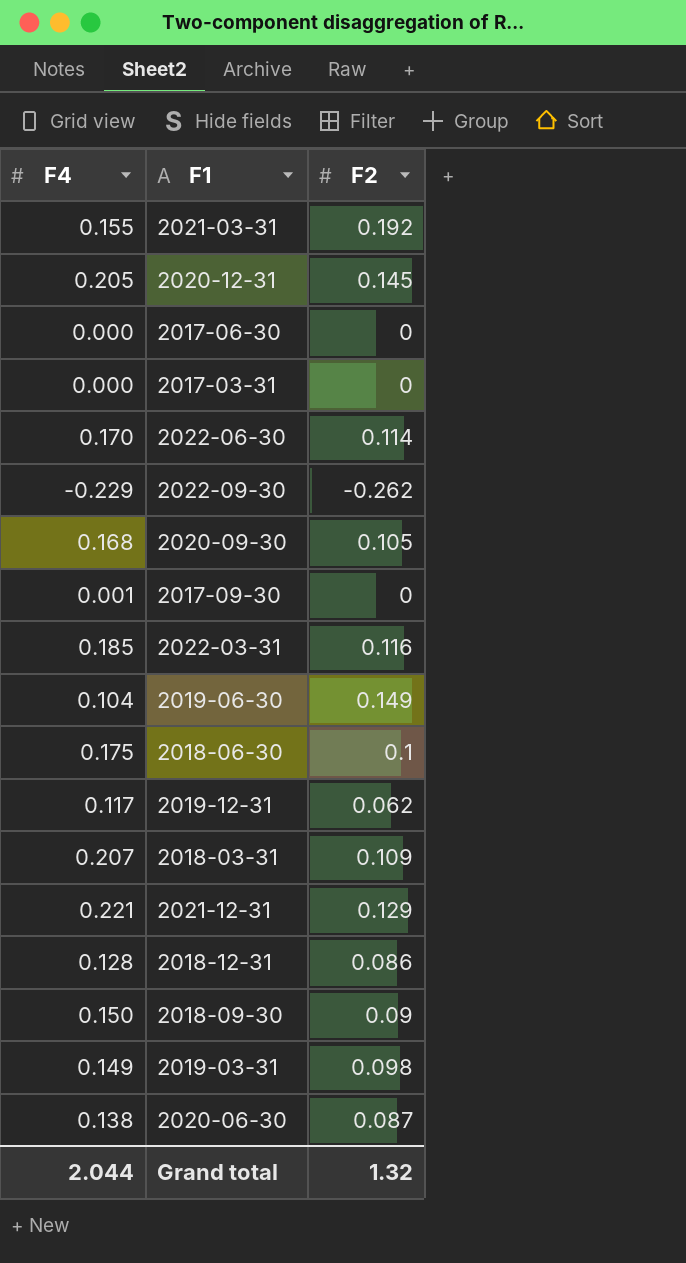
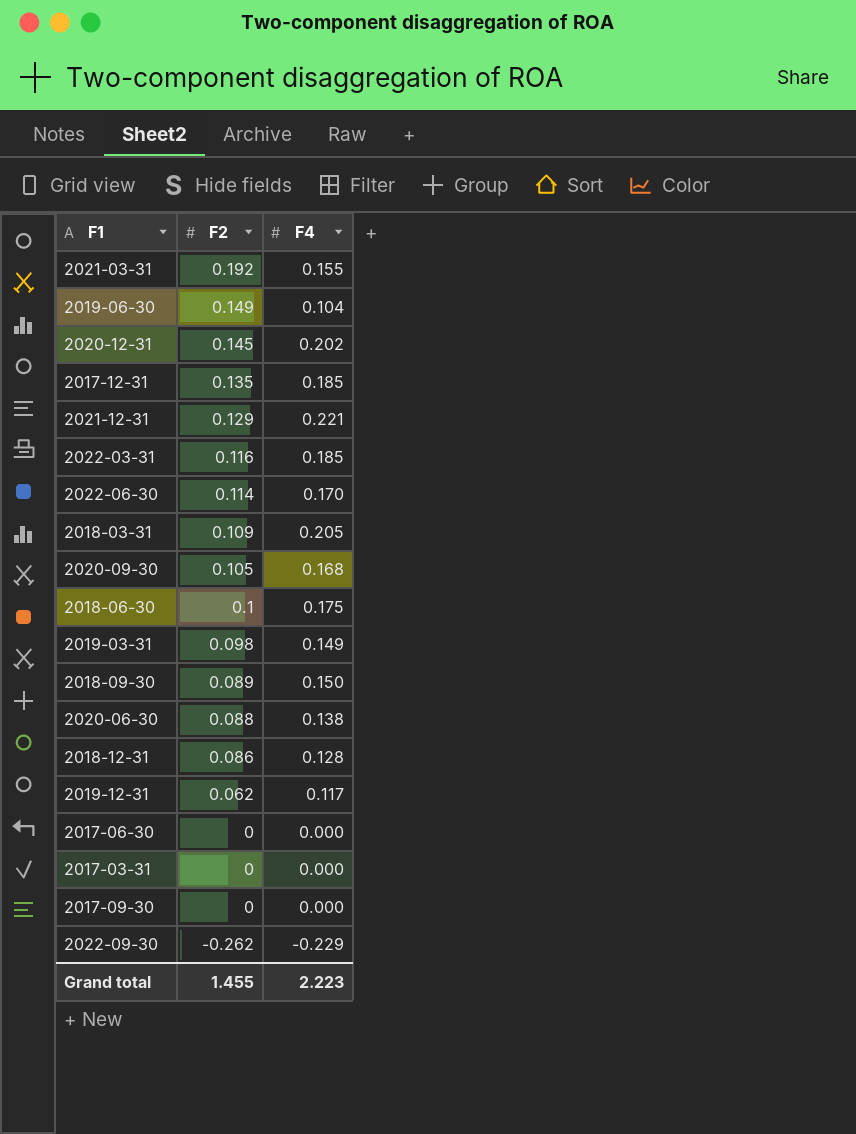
row order: none -> F2 descending
column F4 | position: 1 -> 3
2020-12-31 | F4: 0.205 -> 0.202
row 2017-12-31: none -> 0.135 | 0.185
2018-03-31 | F4: 0.207 -> 0.205
2018-09-30 | F2: 0.09 -> 0.089
2020-06-30 | F2: 0.087 -> 0.088
2017-09-30 | F4: 0.001 -> 0.000
Grand total | F2: 1.32 -> 1.455
Grand total | F4: 2.044 -> 2.223

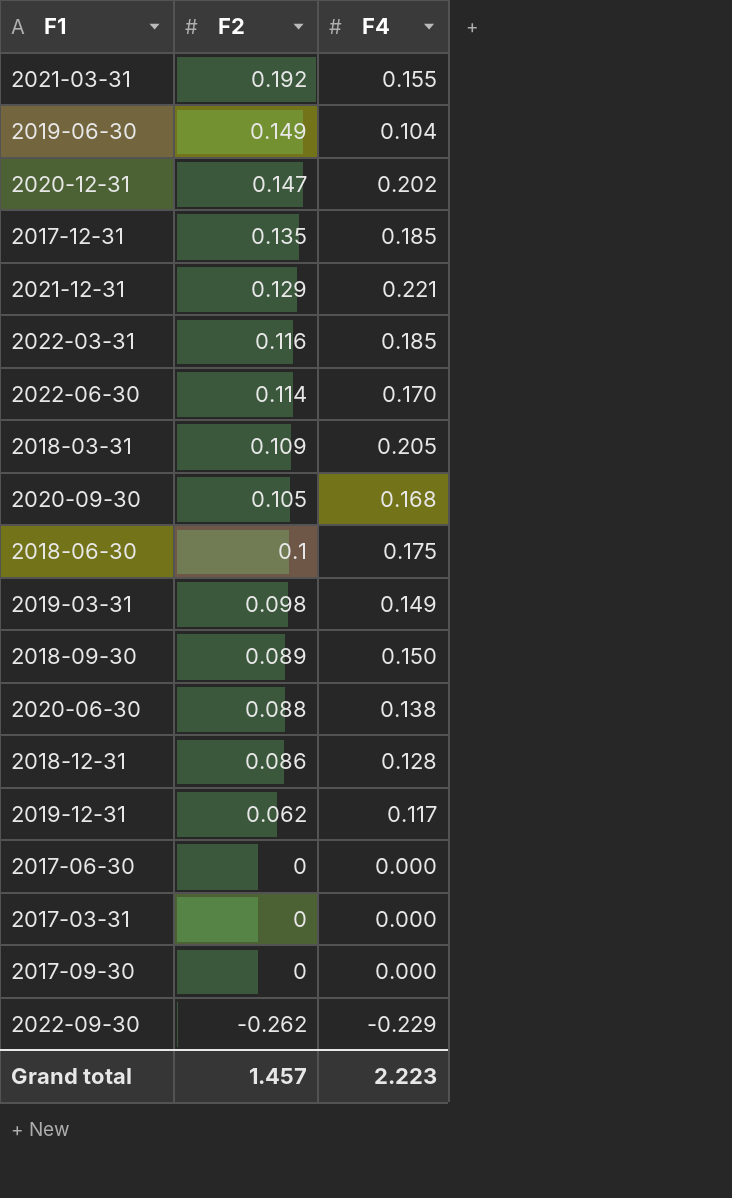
2020-12-31 | F2: 0.145 -> 0.147
Grand total | F2: 1.455 -> 1.457

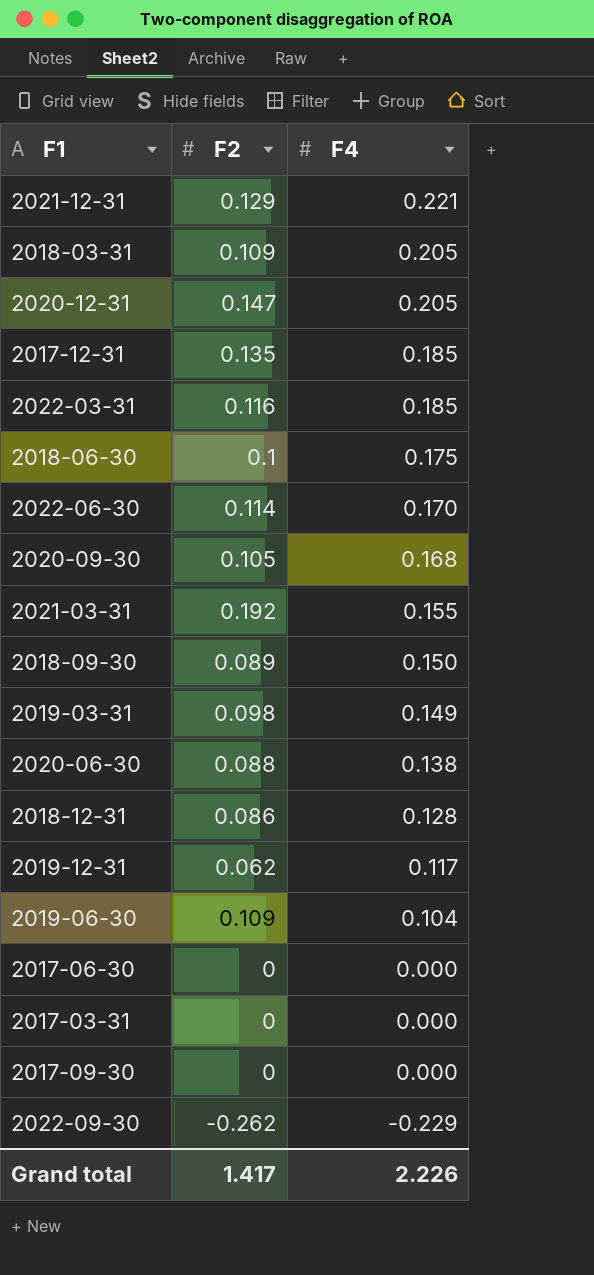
row order: F2 descending -> F4 descending
2020-12-31 | F4: 0.202 -> 0.205
2019-06-30 | F2: 0.149 -> 0.109
Grand total | F2: 1.457 -> 1.417
Grand total | F4: 2.223 -> 2.226

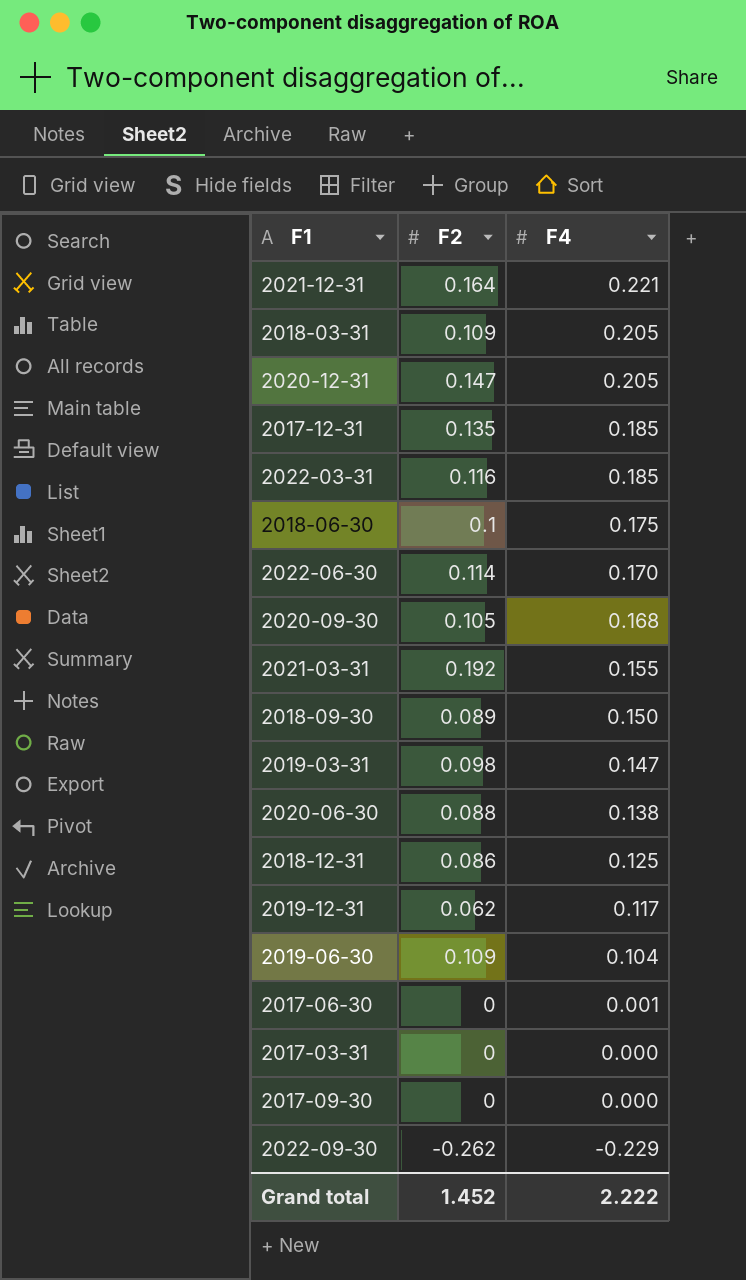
2021-12-31 | F2: 0.129 -> 0.164
2019-03-31 | F4: 0.149 -> 0.147
2018-12-31 | F4: 0.128 -> 0.125
2017-06-30 | F4: 0.000 -> 0.001
Grand total | F2: 1.417 -> 1.452
Grand total | F4: 2.226 -> 2.222

